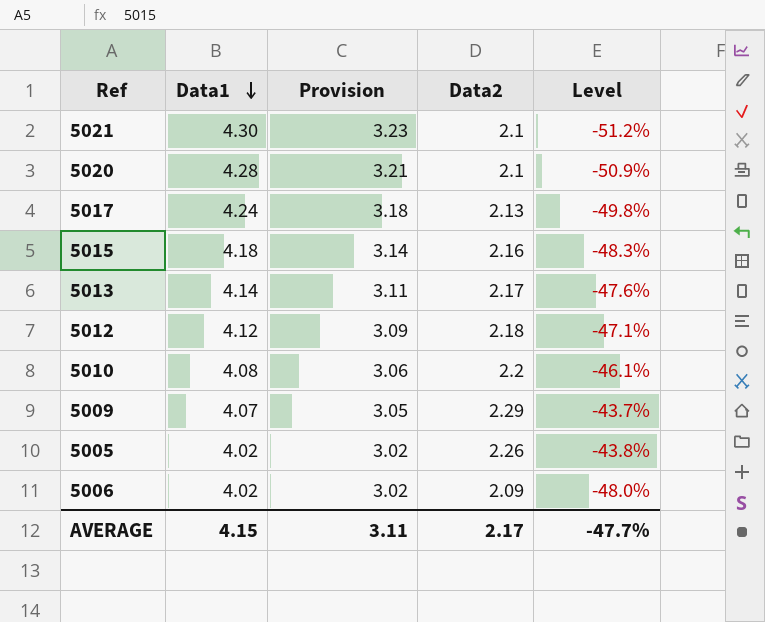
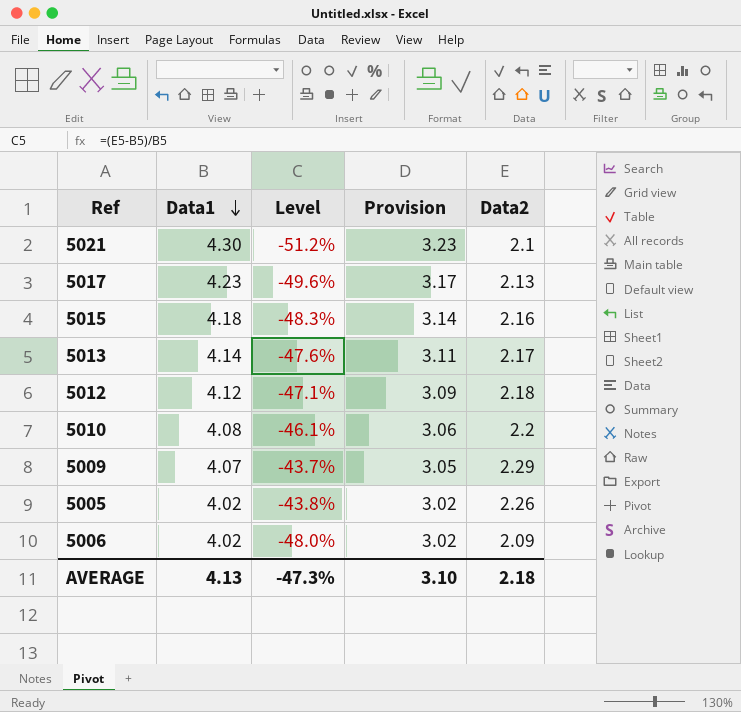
column Level | position: 5 -> 3
row 5020: 4.28 | 3.21 | 2.1 | -50.9% -> none
5017 | Data1: 4.24 -> 4.23
5017 | Level: -49.8% -> -49.6%
5017 | Provision: 3.18 -> 3.17
AVERAGE | Data1: 4.15 -> 4.13
AVERAGE | Level: -47.7% -> -47.3%
AVERAGE | Provision: 3.11 -> 3.10
AVERAGE | Data2: 2.17 -> 2.18

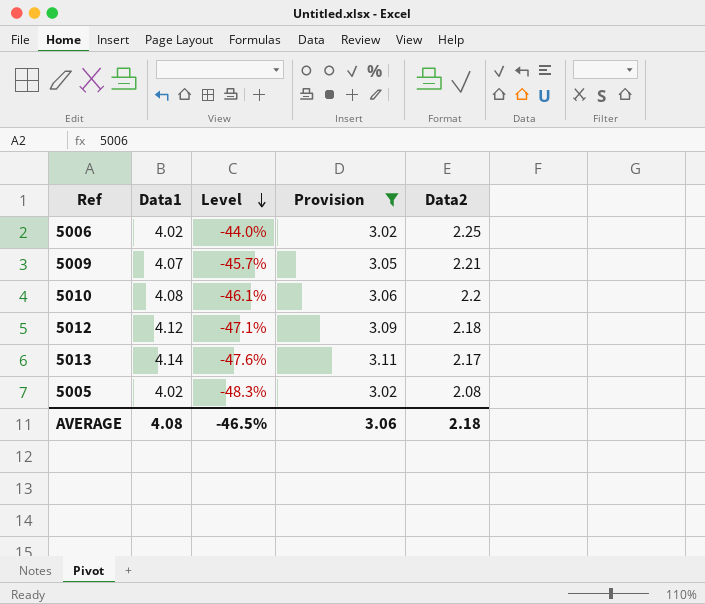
filter: none -> Provision <= 3.11
row order: Data1 descending -> Level descending
5006 | Level: -48.0% -> -44.0%
5006 | Data2: 2.09 -> 2.25
5009 | Level: -43.7% -> -45.7%
5009 | Data2: 2.29 -> 2.21
5005 | Level: -43.8% -> -48.3%
5005 | Data2: 2.26 -> 2.08
AVERAGE | Data1: 4.13 -> 4.08
AVERAGE | Level: -47.3% -> -46.5%
AVERAGE | Provision: 3.10 -> 3.06

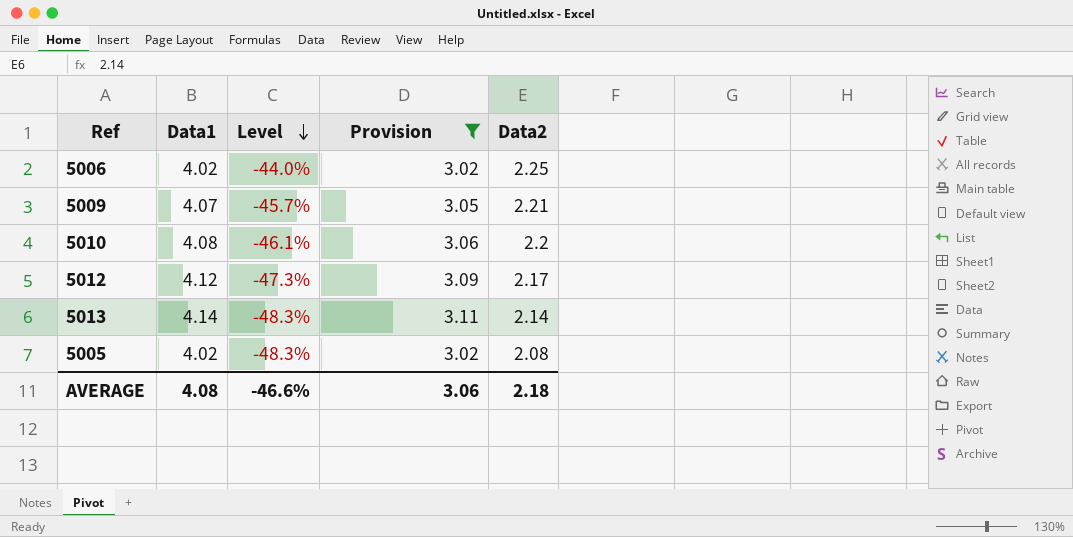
5012 | Level: -47.1% -> -47.3%
5012 | Data2: 2.18 -> 2.17
5013 | Level: -47.6% -> -48.3%
5013 | Data2: 2.17 -> 2.14
AVERAGE | Level: -46.5% -> -46.6%

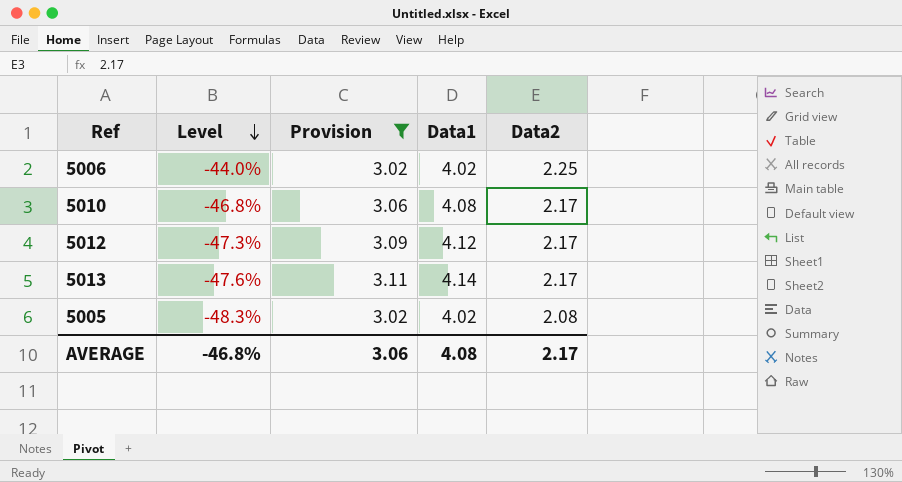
column Data1 | position: 2 -> 4
row 5009: 4.07 | -45.7% | 3.05 | 2.21 -> none
5010 | Level: -46.1% -> -46.8%
5010 | Data2: 2.2 -> 2.17
5013 | Level: -48.3% -> -47.6%
5013 | Data2: 2.14 -> 2.17
AVERAGE | Level: -46.6% -> -46.8%
AVERAGE | Data2: 2.18 -> 2.17

